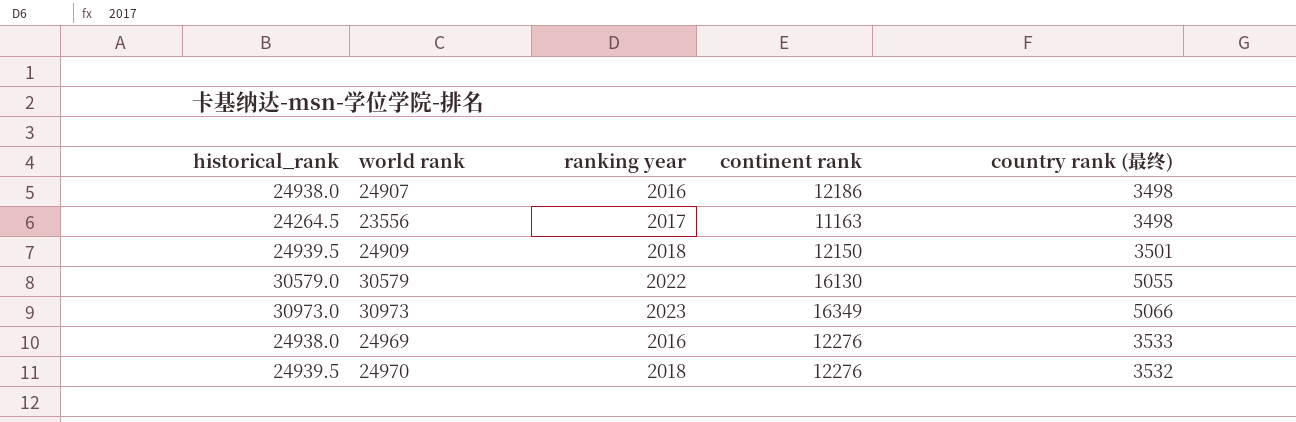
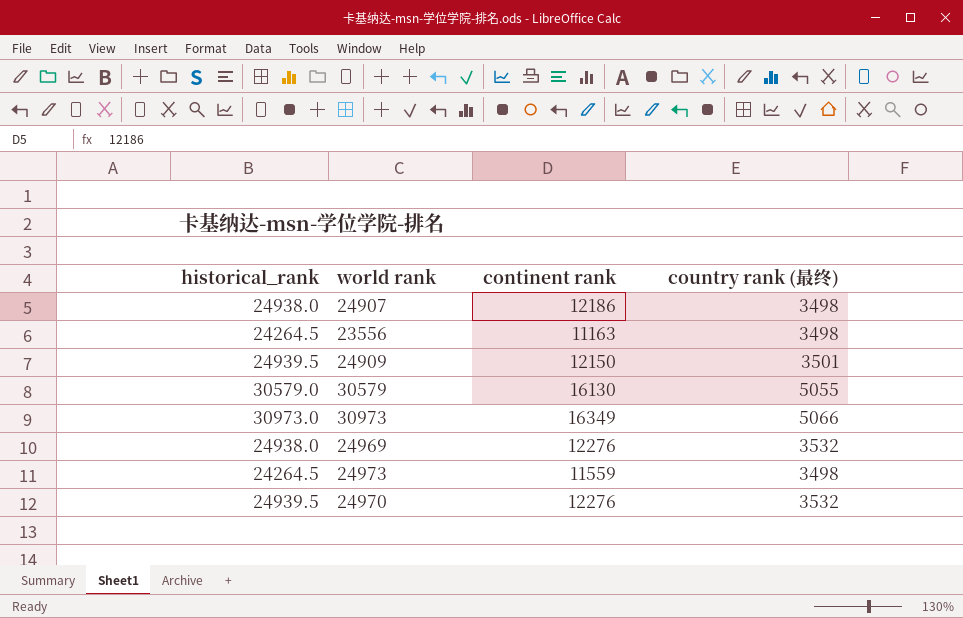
column ranking year | position: 3 -> none
24969 | country rank (最终): 3533 -> 3532
row 24973: none -> 24264.5 | 11559 | 3498

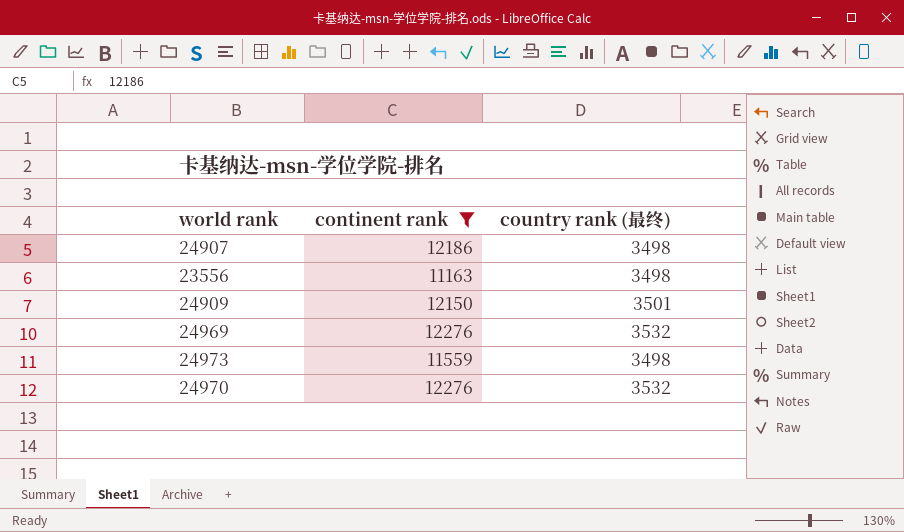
filter: none -> continent rank <= 12276
column historical_rank | position: 1 -> none

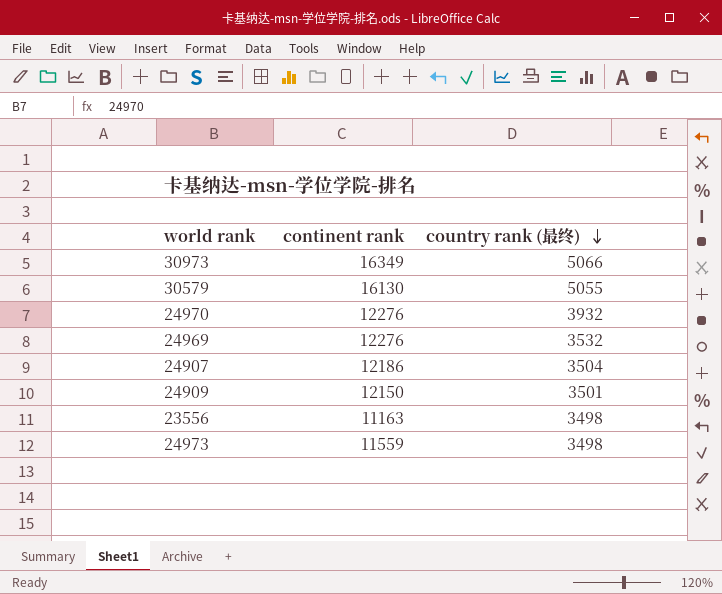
filter: continent rank <= 12276 -> none
row order: none -> country rank (最终) descending
24970 | country rank (最终): 3532 -> 3932
24907 | country rank (最终): 3498 -> 3504

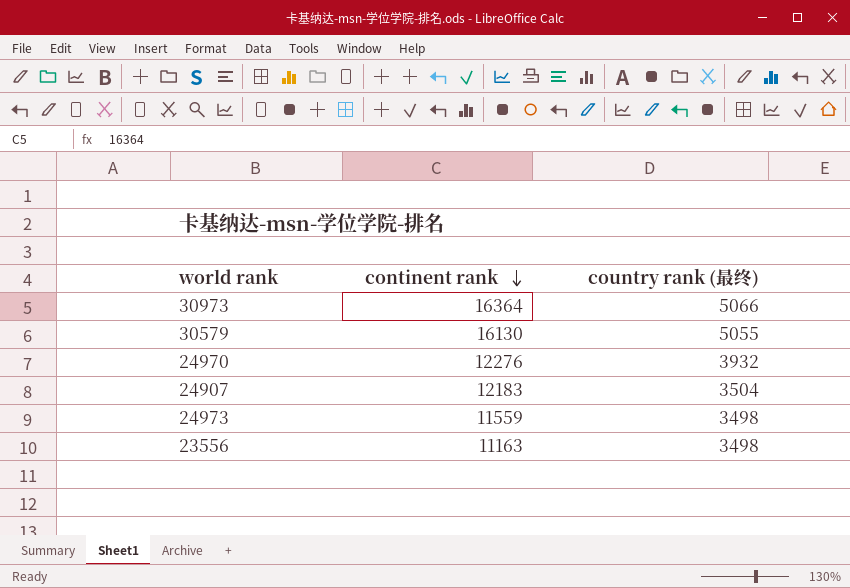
row order: country rank (最终) descending -> continent rank descending
row 24969: 12276 | 3532 -> none
row 24909: 12150 | 3501 -> none
30973 | continent rank: 16349 -> 16364
24907 | continent rank: 12186 -> 12183

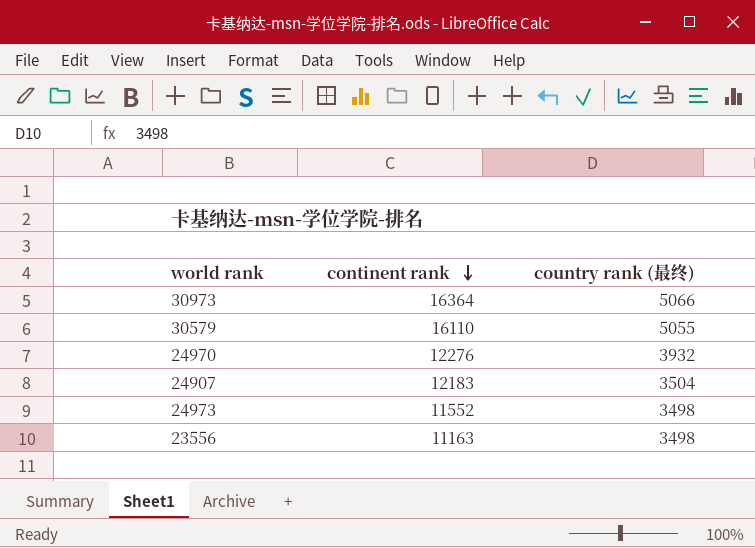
30579 | continent rank: 16130 -> 16110
24973 | continent rank: 11559 -> 11552

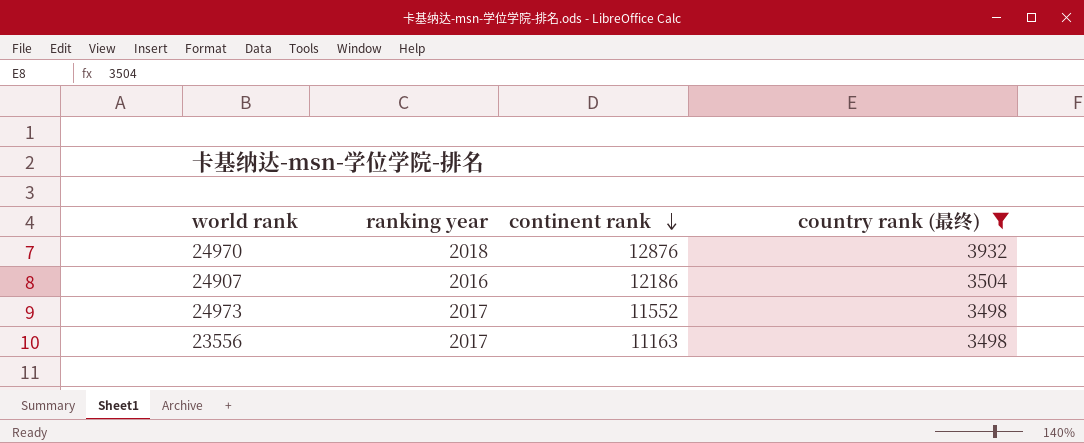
filter: none -> country rank (最终) <= 3932
column ranking year | position: none -> 2
24970 | continent rank: 12276 -> 12876
24907 | continent rank: 12183 -> 12186

